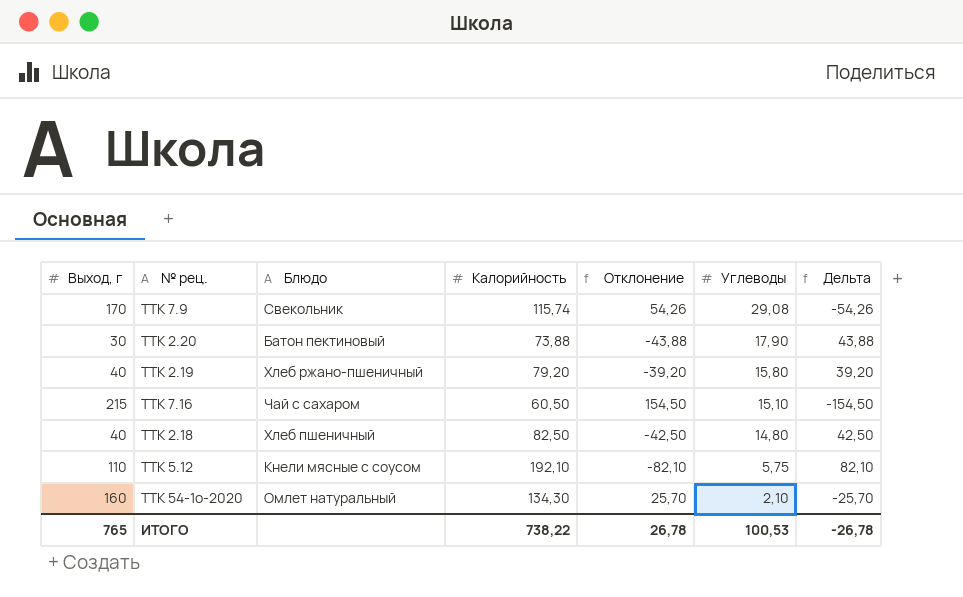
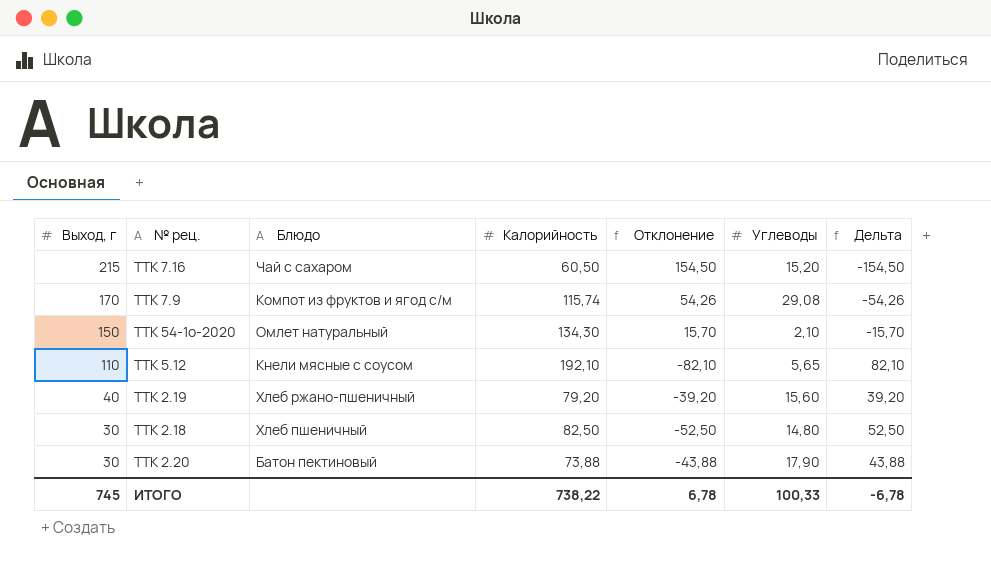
row order: Углеводы descending -> Выход, г descending
ТТК 7.16 | Углеводы: 15,10 -> 15,20
ТТК 7.9 | Блюдо: Свекольник -> Компот из фруктов и ягод с/м
ТТК 54-1о-2020 | Выход, г: 160 -> 150
ТТК 54-1о-2020 | Отклонение: 25,70 -> 15,70
ТТК 54-1о-2020 | Дельта: -25,70 -> -15,70
ТТК 5.12 | Углеводы: 5,75 -> 5,65
ТТК 2.19 | Углеводы: 15,80 -> 15,60
ТТК 2.18 | Выход, г: 40 -> 30
ТТК 2.18 | Отклонение: -42,50 -> -52,50
ТТК 2.18 | Дельта: 42,50 -> 52,50
ИТОГО | Выход, г: 765 -> 745
ИТОГО | Отклонение: 26,78 -> 6,78
ИТОГО | Углеводы: 100,53 -> 100,33
ИТОГО | Дельта: -26,78 -> -6,78

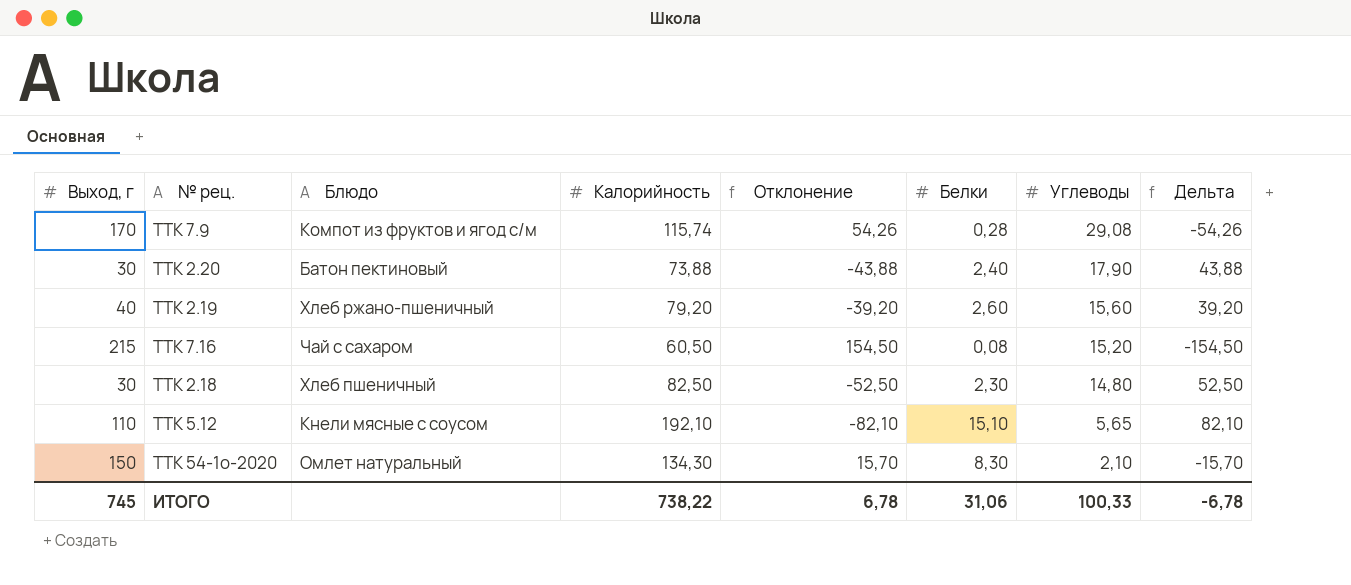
row order: Выход, г descending -> Углеводы descending
column Белки | position: none -> 6

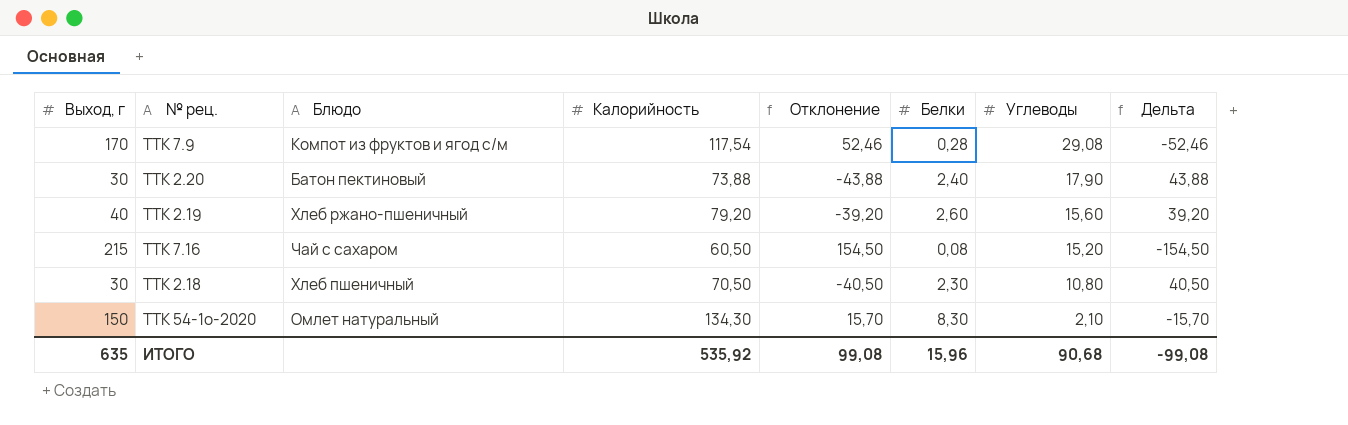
row ТТК 5.12: 110 | Кнели мясные с соусом | 192,10 | -82,10 | 15,10 | 5,65 | 82,10 -> none
ТТК 7.9 | Калорийность: 115,74 -> 117,54
ТТК 7.9 | Отклонение: 54,26 -> 52,46
ТТК 7.9 | Дельта: -54,26 -> -52,46
ТТК 2.18 | Калорийность: 82,50 -> 70,50
ТТК 2.18 | Отклонение: -52,50 -> -40,50
ТТК 2.18 | Углеводы: 14,80 -> 10,80
ТТК 2.18 | Дельта: 52,50 -> 40,50
ИТОГО | Выход, г: 745 -> 635
ИТОГО | Калорийность: 738,22 -> 535,92
ИТОГО | Отклонение: 6,78 -> 99,08
ИТОГО | Белки: 31,06 -> 15,96
ИТОГО | Углеводы: 100,33 -> 90,68
ИТОГО | Дельта: -6,78 -> -99,08

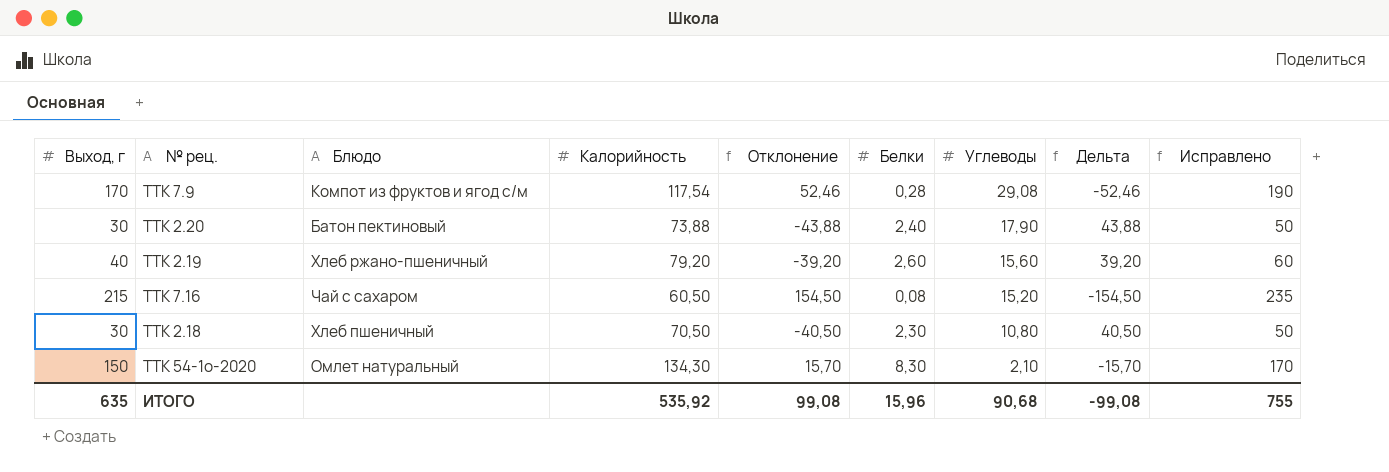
column Исправлено | formula: none -> [Выход, г] + 20

